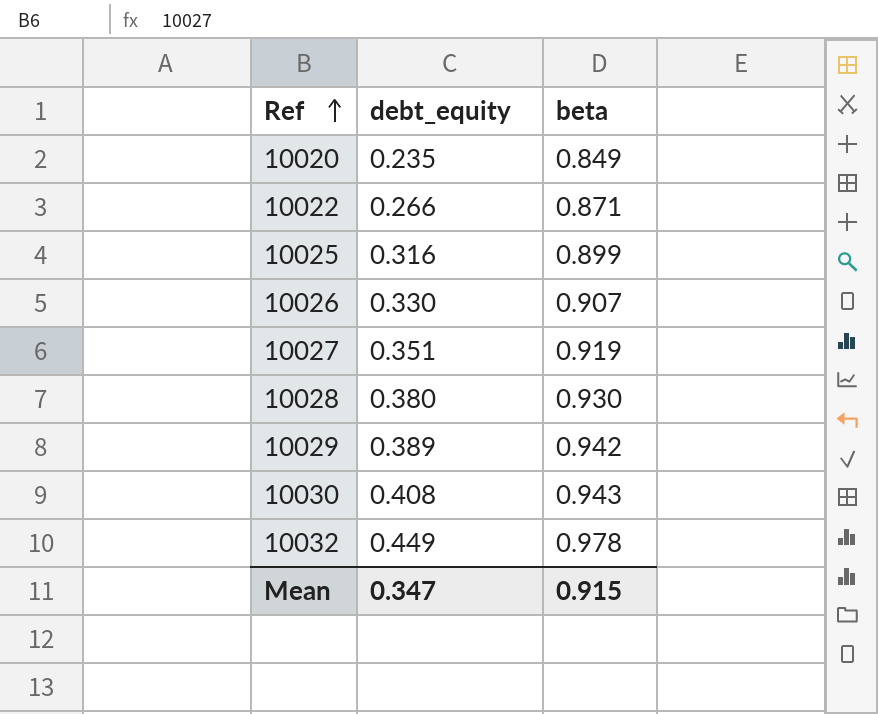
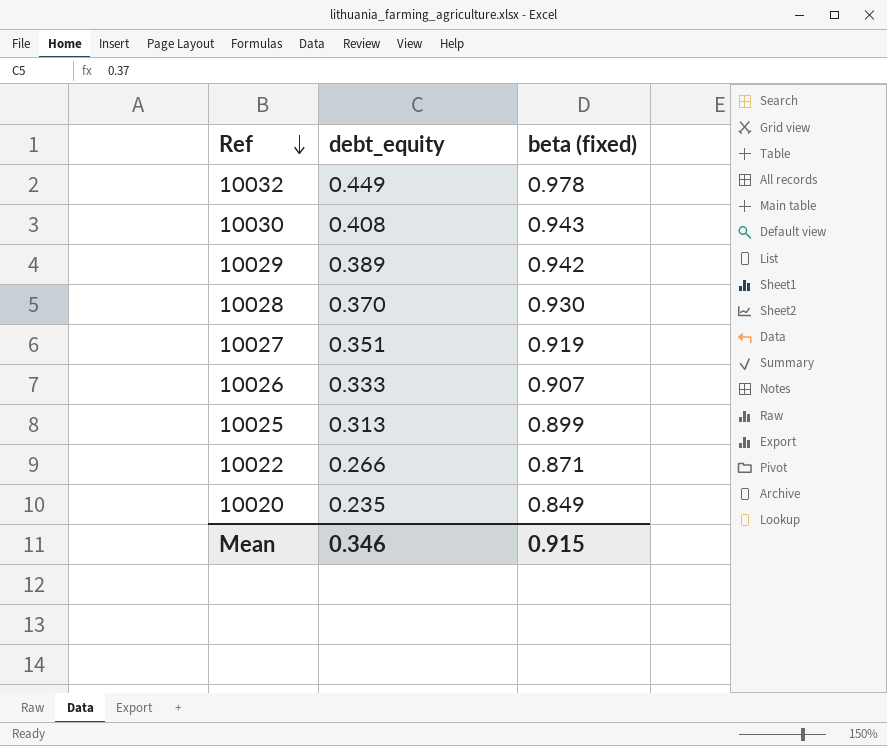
row order: Ref ascending -> Ref descending
column name: beta -> beta (fixed)
10028 | debt_equity: 0.380 -> 0.370
10026 | debt_equity: 0.330 -> 0.333
10025 | debt_equity: 0.316 -> 0.313
Mean | debt_equity: 0.347 -> 0.346

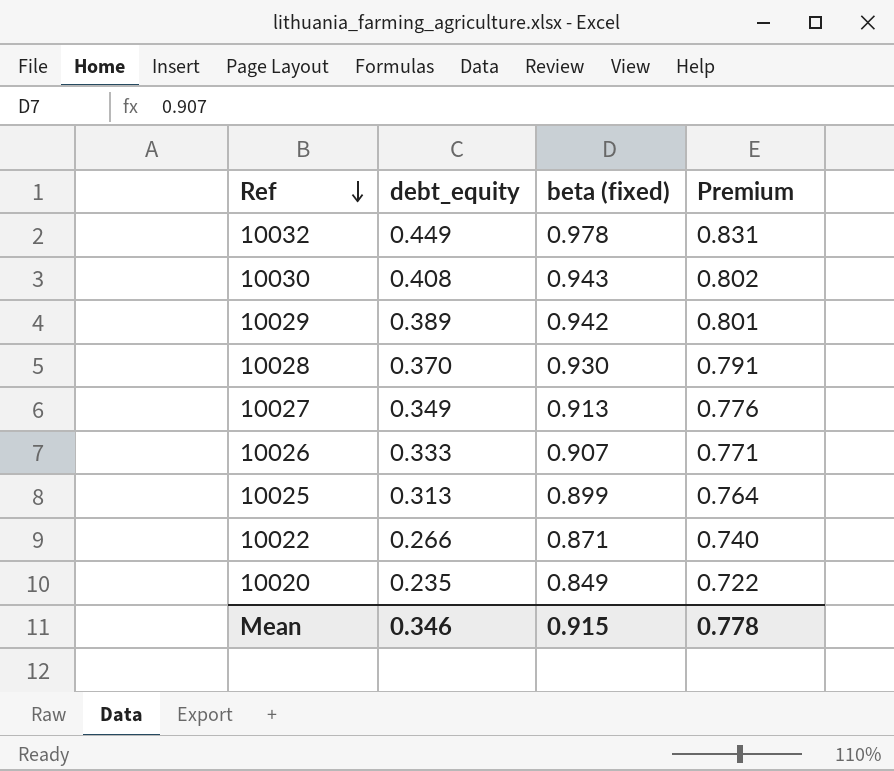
column Premium | formula: none -> [beta (fixed)] * 0.85
10027 | debt_equity: 0.351 -> 0.349
10027 | beta (fixed): 0.919 -> 0.913

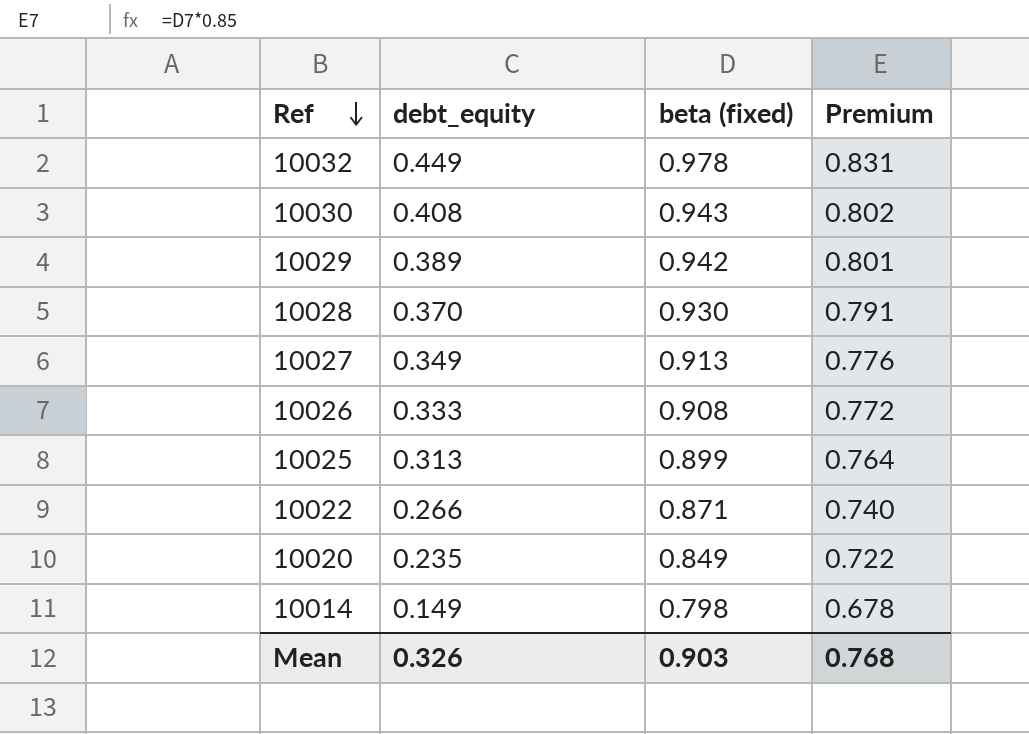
10026 | beta (fixed): 0.907 -> 0.908
10026 | Premium: 0.771 -> 0.772
row 10014: none -> 0.149 | 0.798 | 0.678
Mean | debt_equity: 0.346 -> 0.326
Mean | beta (fixed): 0.915 -> 0.903
Mean | Premium: 0.778 -> 0.768

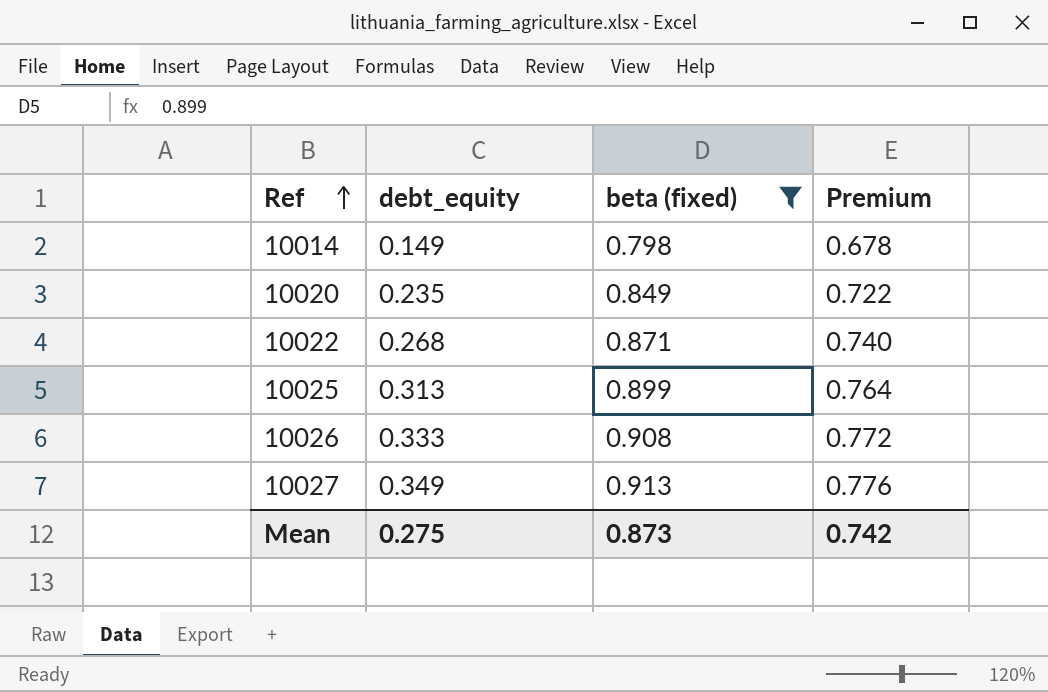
filter: none -> beta (fixed) <= 0.913
row order: Ref descending -> Ref ascending
10022 | debt_equity: 0.266 -> 0.268
Mean | debt_equity: 0.326 -> 0.275
Mean | beta (fixed): 0.903 -> 0.873
Mean | Premium: 0.768 -> 0.742

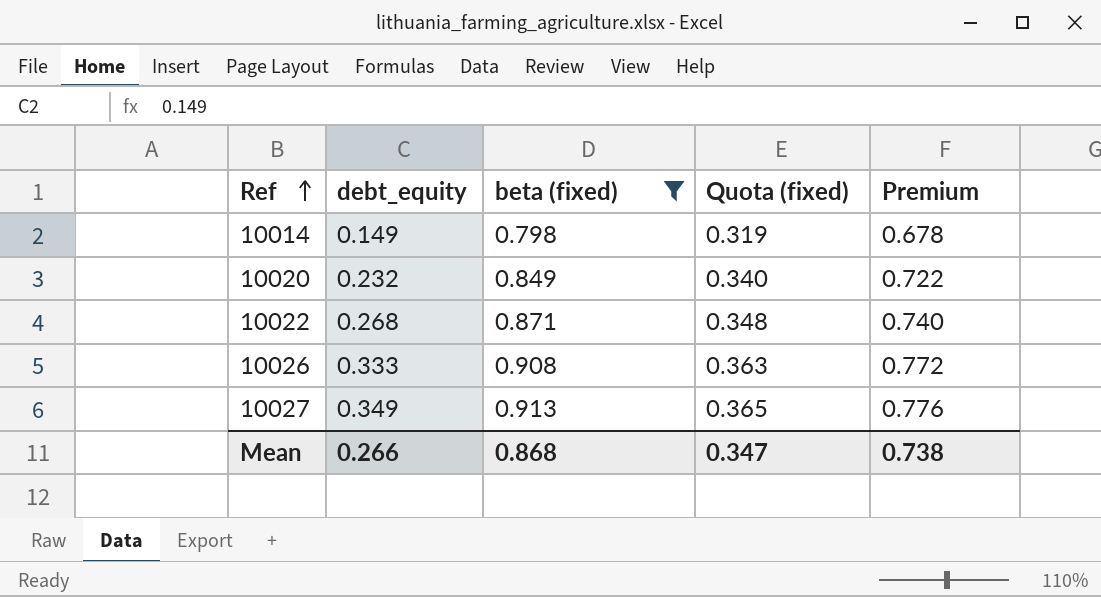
column Quota (fixed) | formula: none -> [beta (fixed)] * 0.4
row 10025: 0.313 | 0.899 | 0.764 -> none
10020 | debt_equity: 0.235 -> 0.232
Mean | debt_equity: 0.275 -> 0.266
Mean | beta (fixed): 0.873 -> 0.868
Mean | Premium: 0.742 -> 0.738

